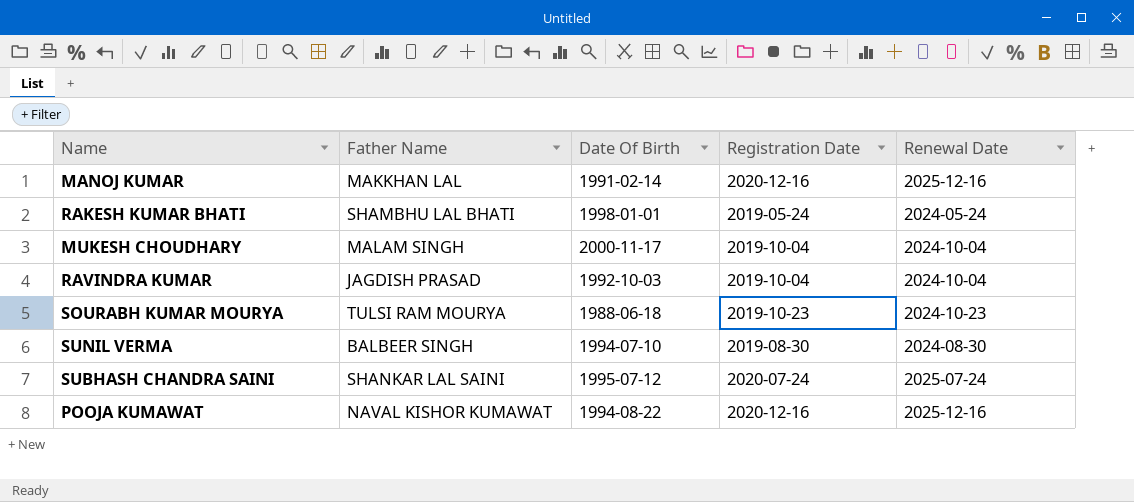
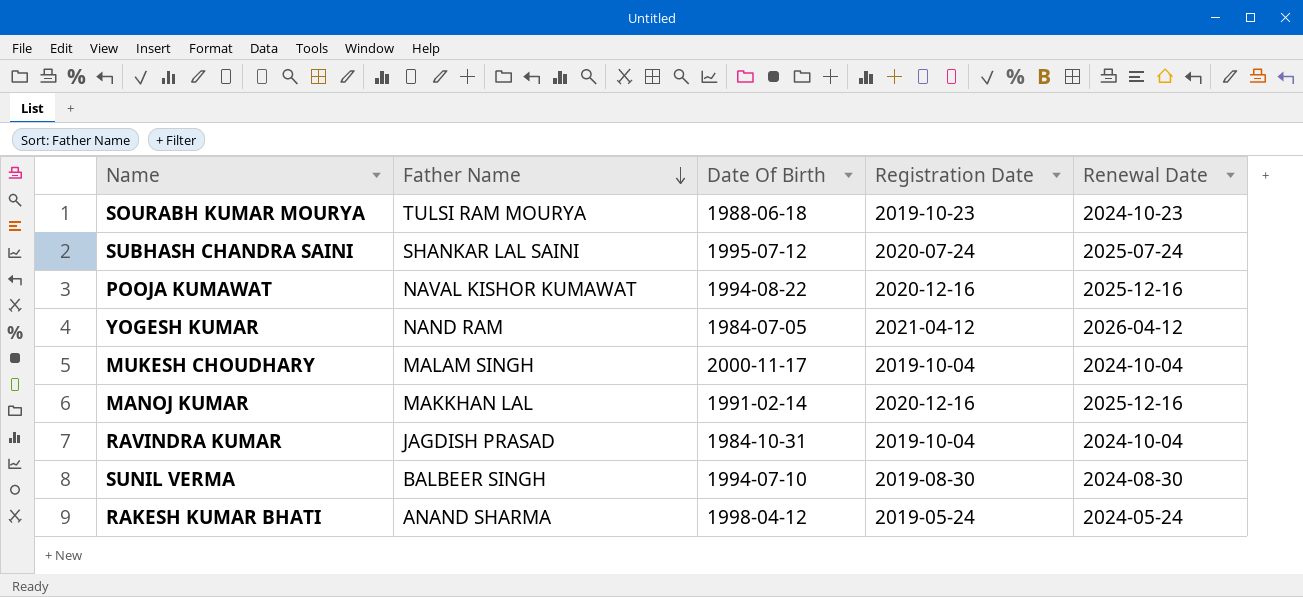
row order: none -> Father Name descending
row YOGESH KUMAR: none -> NAND RAM | 1984-07-05 | 2021-04-12 | 2026-04-12
RAVINDRA KUMAR | Date Of Birth: 1992-10-03 -> 1984-10-31
RAKESH KUMAR BHATI | Father Name: SHAMBHU LAL BHATI -> ANAND SHARMA
RAKESH KUMAR BHATI | Date Of Birth: 1998-01-01 -> 1998-04-12

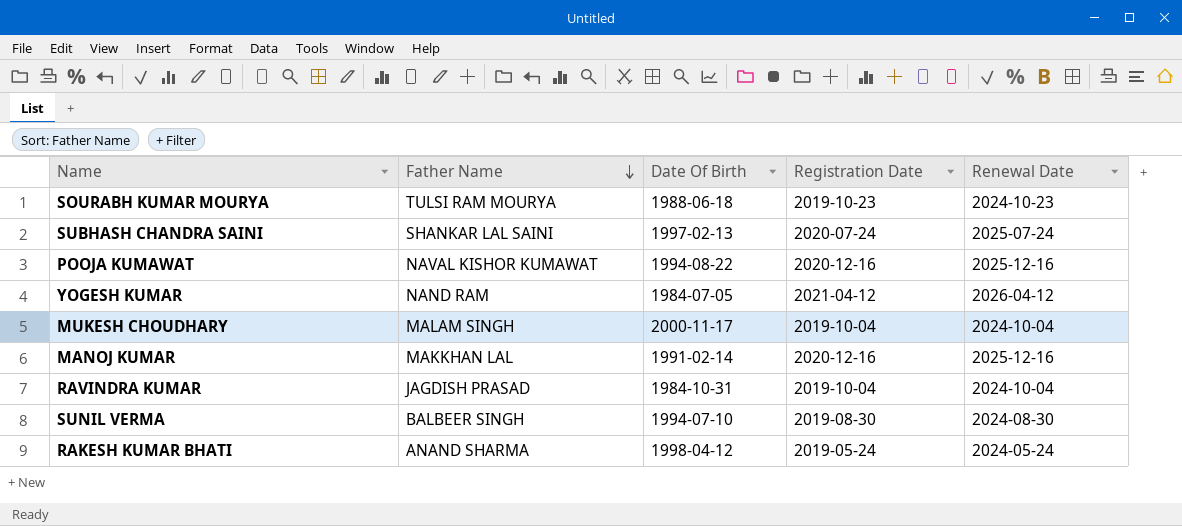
SUBHASH CHANDRA SAINI | Date Of Birth: 1995-07-12 -> 1997-02-13

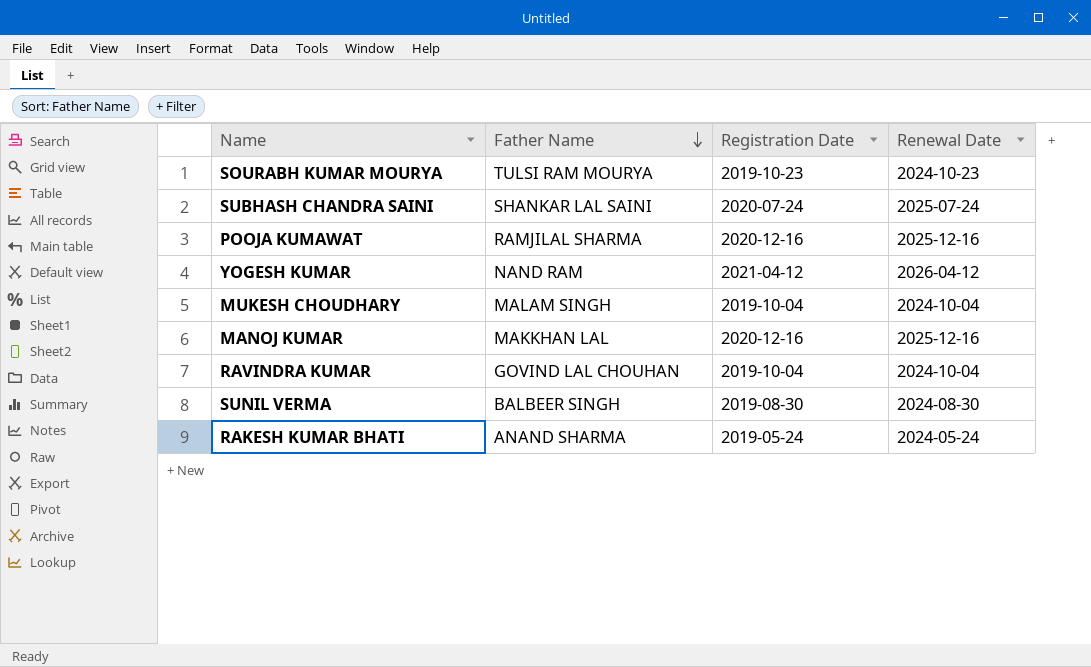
column Date Of Birth | position: 3 -> none
POOJA KUMAWAT | Father Name: NAVAL KISHOR KUMAWAT -> RAMJILAL SHARMA
RAVINDRA KUMAR | Father Name: JAGDISH PRASAD -> GOVIND LAL CHOUHAN

